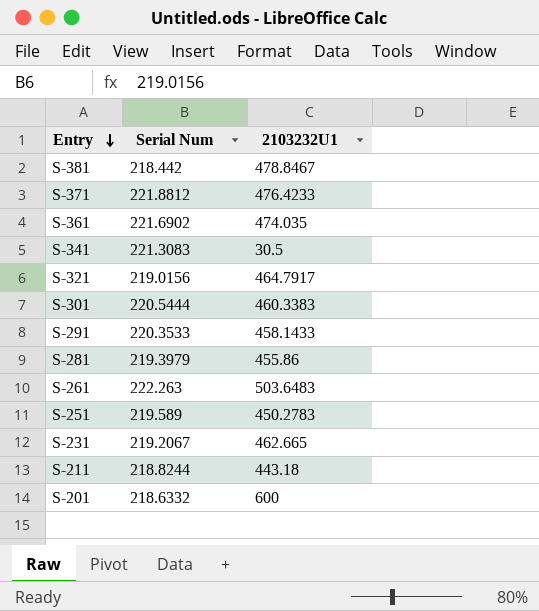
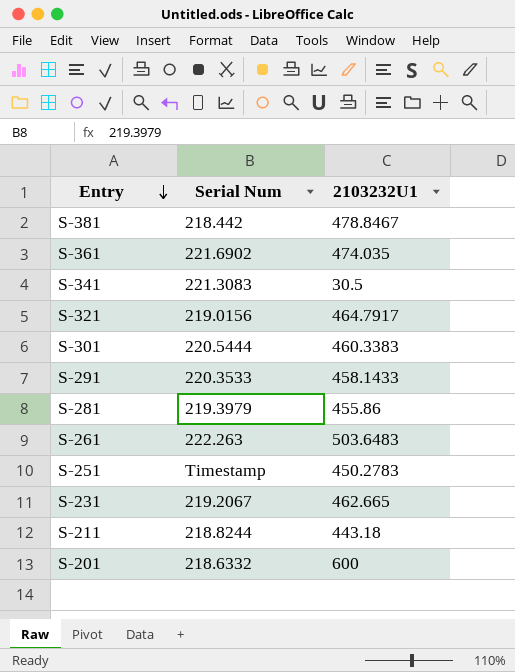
row S-371: 221.8812 | 476.4233 -> none
S-251 | Serial Num: 219.589 -> Timestamp

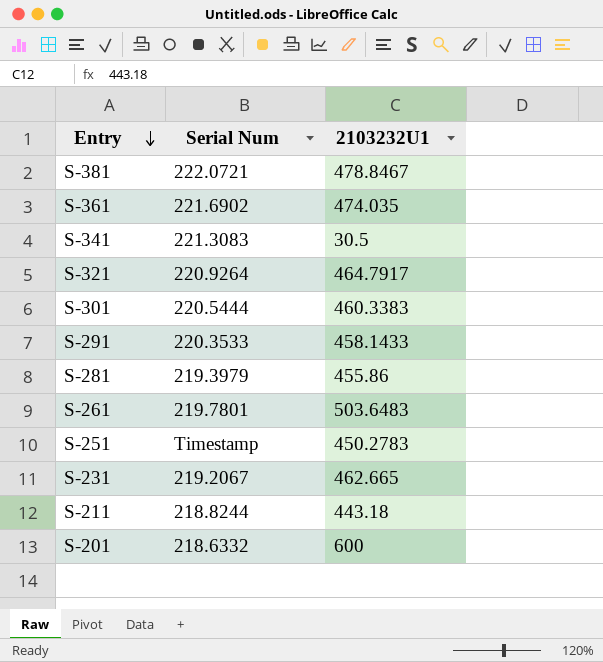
S-381 | Serial Num: 218.442 -> 222.0721
S-321 | Serial Num: 219.0156 -> 220.9264
S-261 | Serial Num: 222.263 -> 219.7801

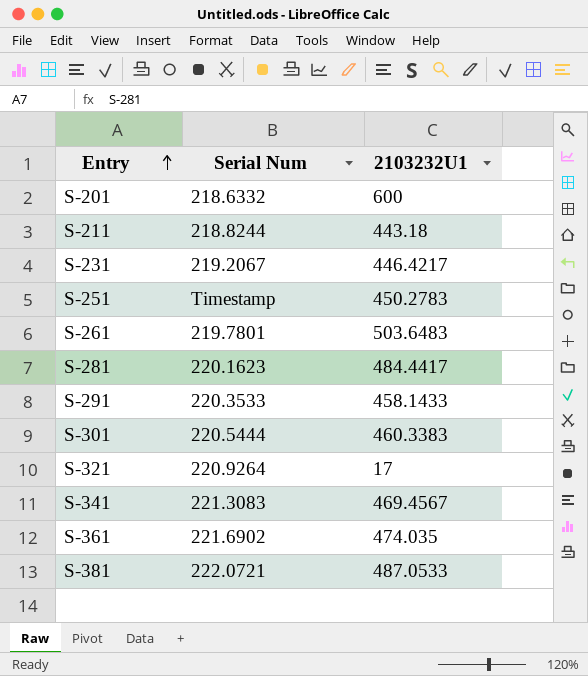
row order: Entry descending -> Entry ascending
S-231 | 2103232U1: 462.665 -> 446.4217
S-281 | Serial Num: 219.3979 -> 220.1623
S-281 | 2103232U1: 455.86 -> 484.4417
S-321 | 2103232U1: 464.7917 -> 17
S-341 | 2103232U1: 30.5 -> 469.4567
S-381 | 2103232U1: 478.8467 -> 487.0533

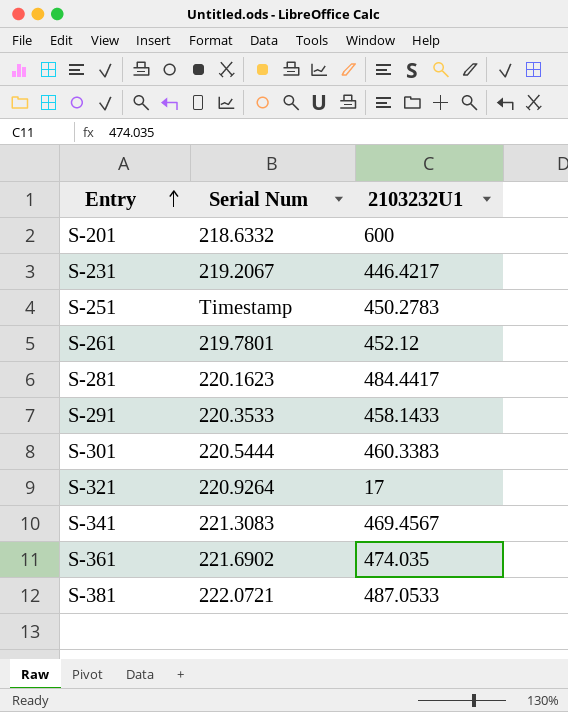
row S-211: 218.8244 | 443.18 -> none
S-261 | 2103232U1: 503.6483 -> 452.12

